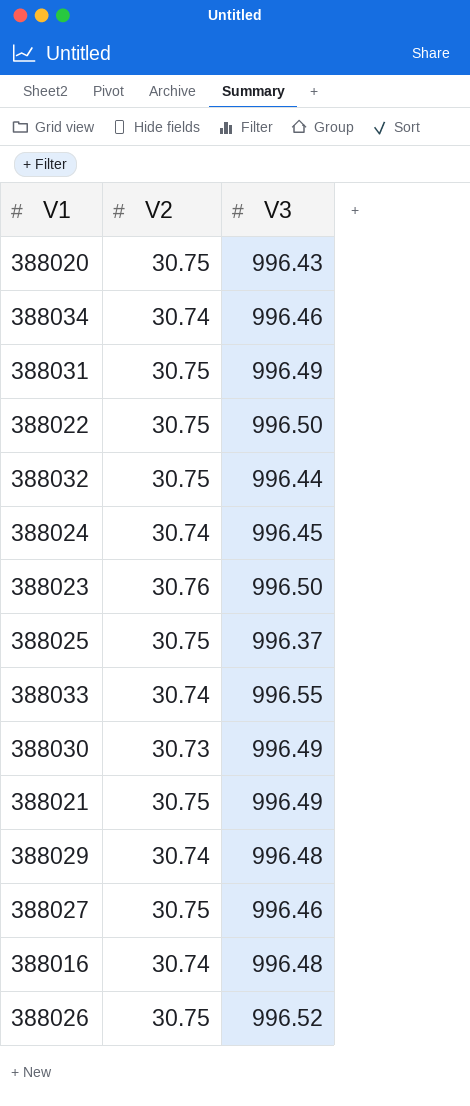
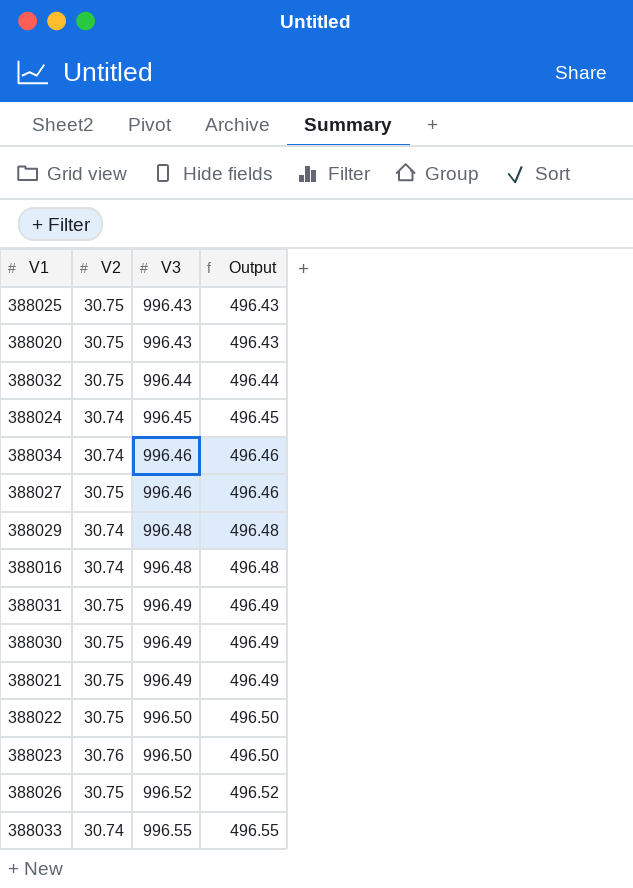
row order: none -> V3 ascending
column Output | formula: none -> [V3] - 500
388025 | V3: 996.37 -> 996.43
388030 | V2: 30.73 -> 30.75

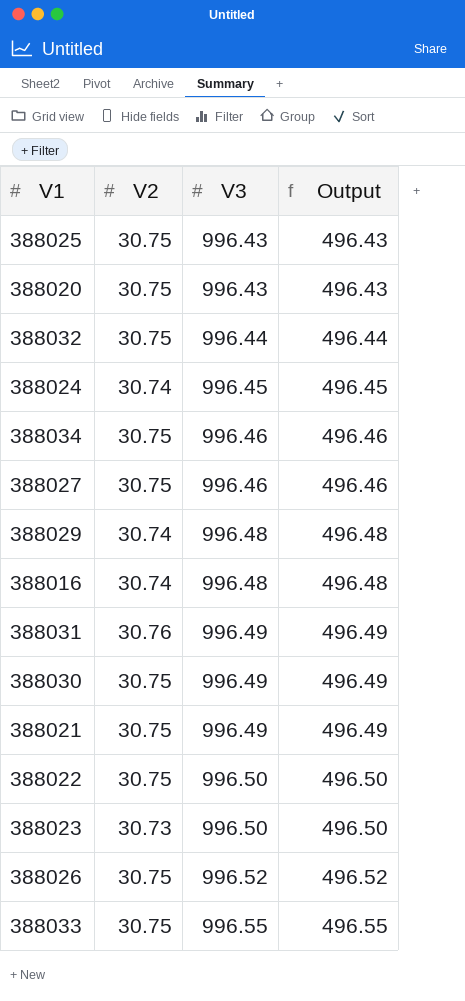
388034 | V2: 30.74 -> 30.75
388031 | V2: 30.75 -> 30.76
388023 | V2: 30.76 -> 30.73
388033 | V2: 30.74 -> 30.75

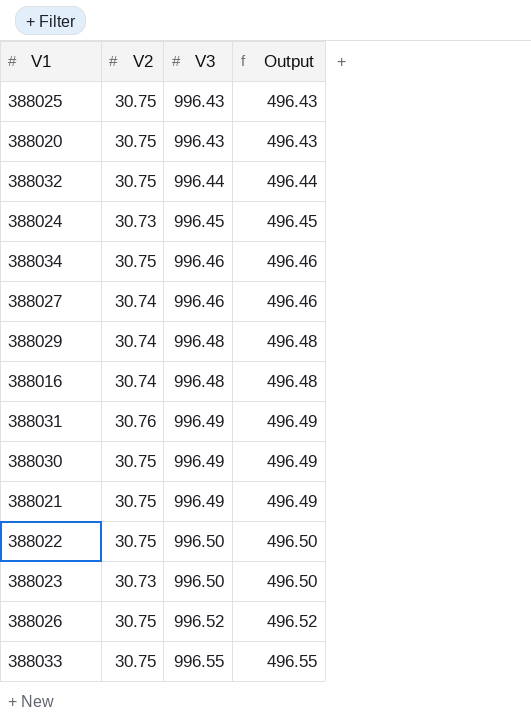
388024 | V2: 30.74 -> 30.73
388027 | V2: 30.75 -> 30.74

